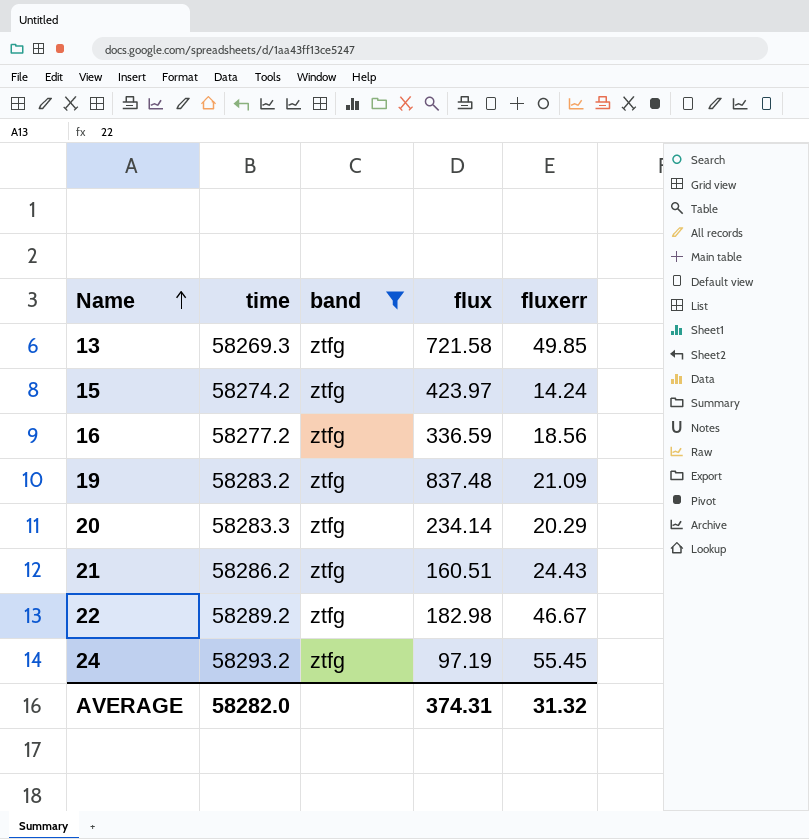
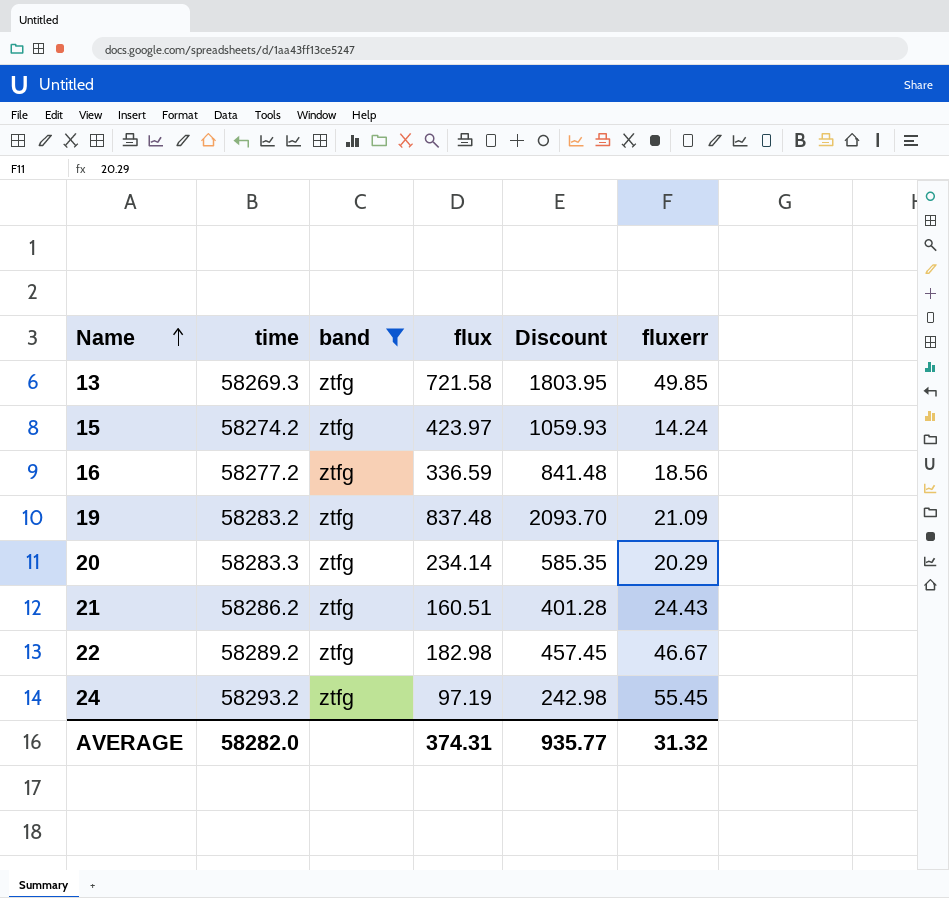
column Discount | formula: none -> [flux] * 2.5

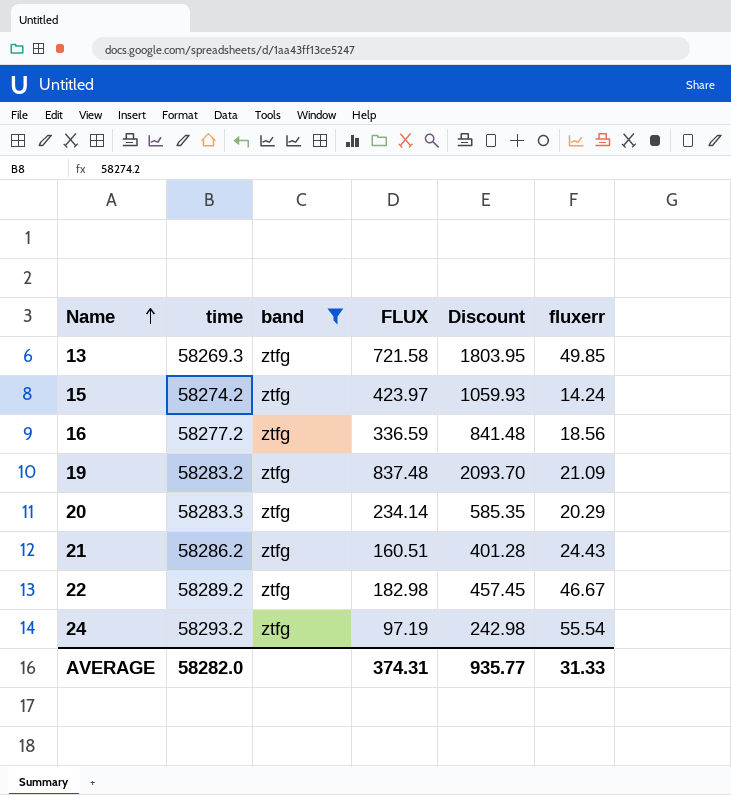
column name: flux -> FLUX
24 | fluxerr: 55.45 -> 55.54
AVERAGE | fluxerr: 31.32 -> 31.33

